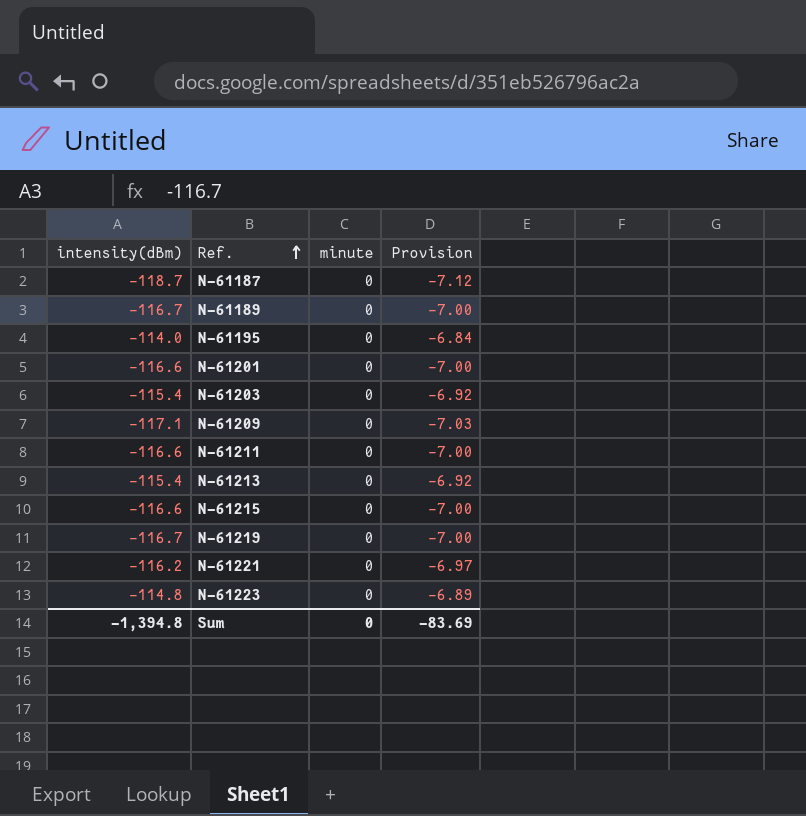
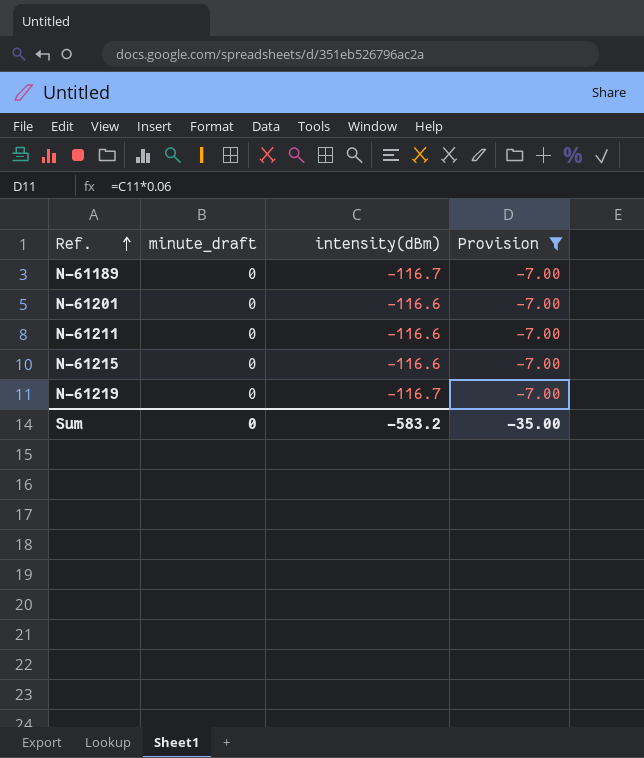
filter: none -> Provision = -7.00
column name: minute -> minute_draft
column intensity(dBm) | position: 1 -> 3
Sum | intensity(dBm): -1,394.8 -> -583.2
Sum | Provision: -83.69 -> -35.00

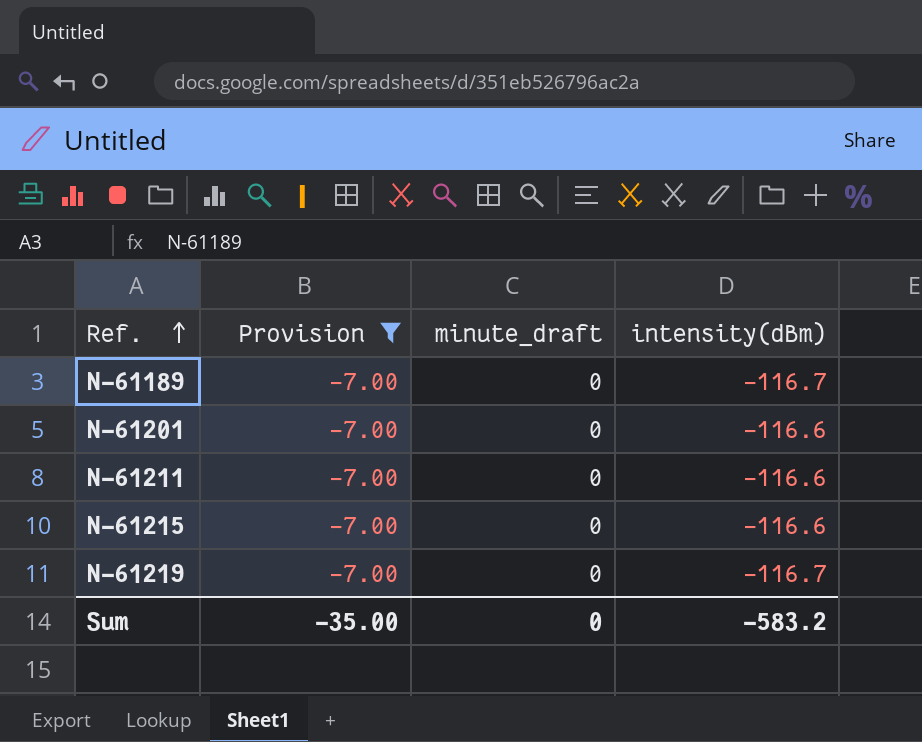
column Provision | position: 4 -> 2

